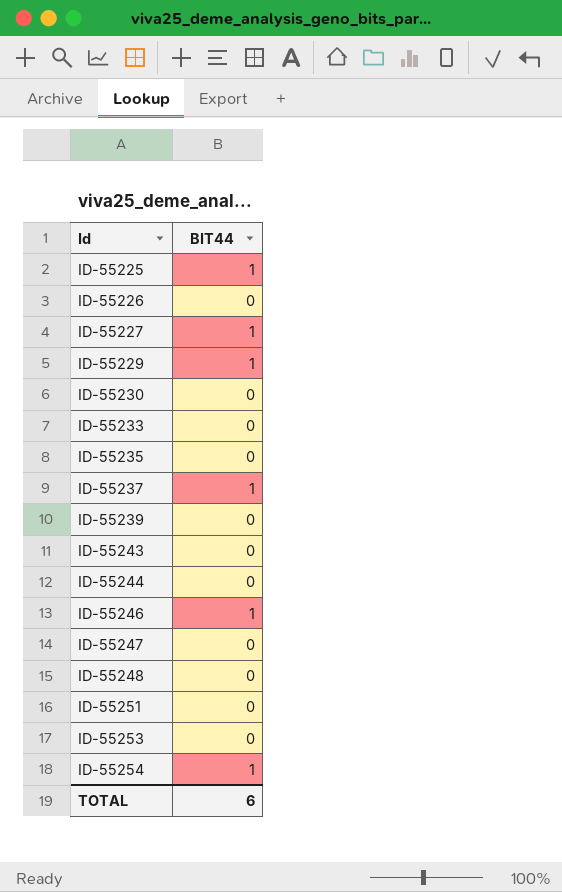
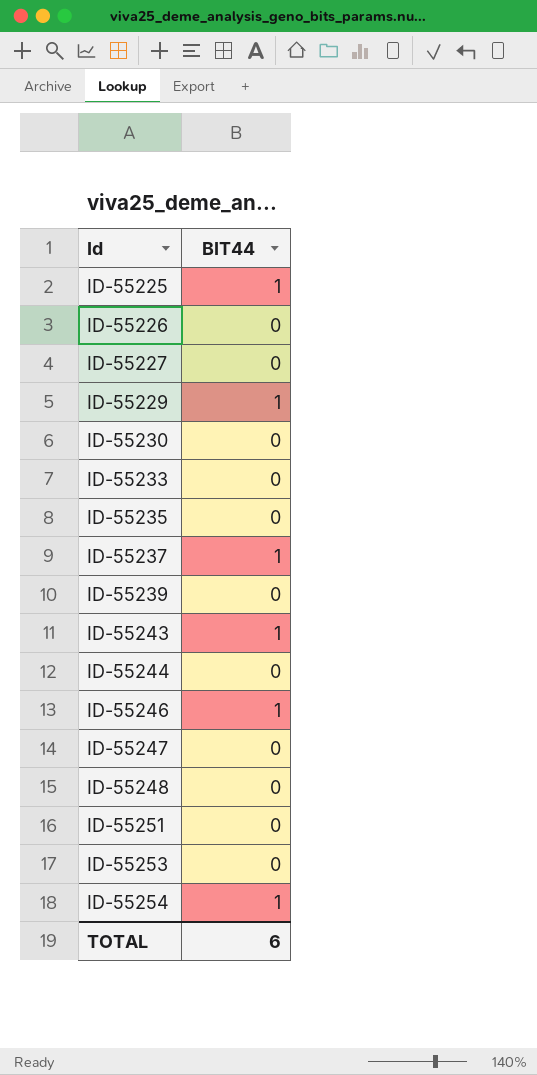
ID-55227 | BIT44: 1 -> 0
ID-55243 | BIT44: 0 -> 1

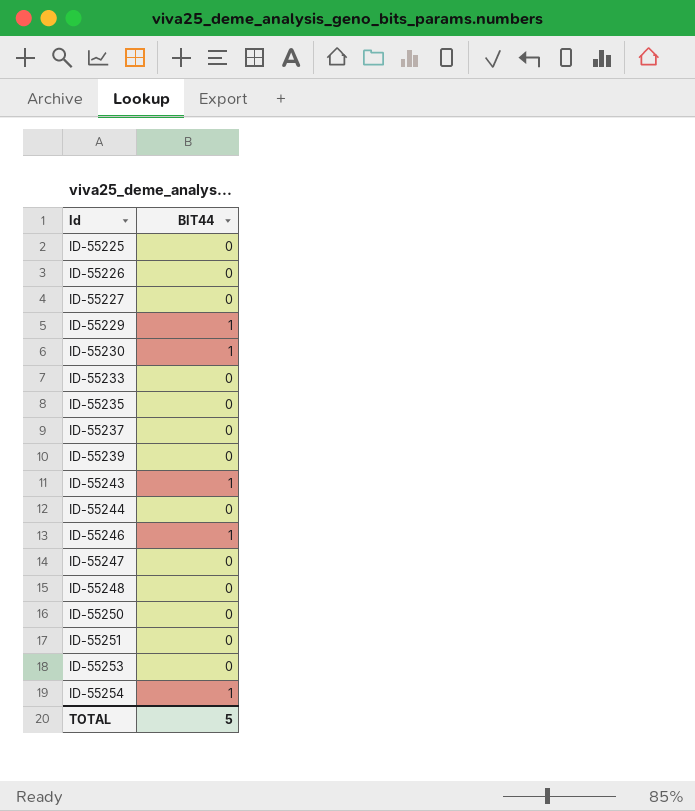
ID-55225 | BIT44: 1 -> 0
ID-55230 | BIT44: 0 -> 1
ID-55237 | BIT44: 1 -> 0
row ID-55250: none -> 0
TOTAL | BIT44: 6 -> 5

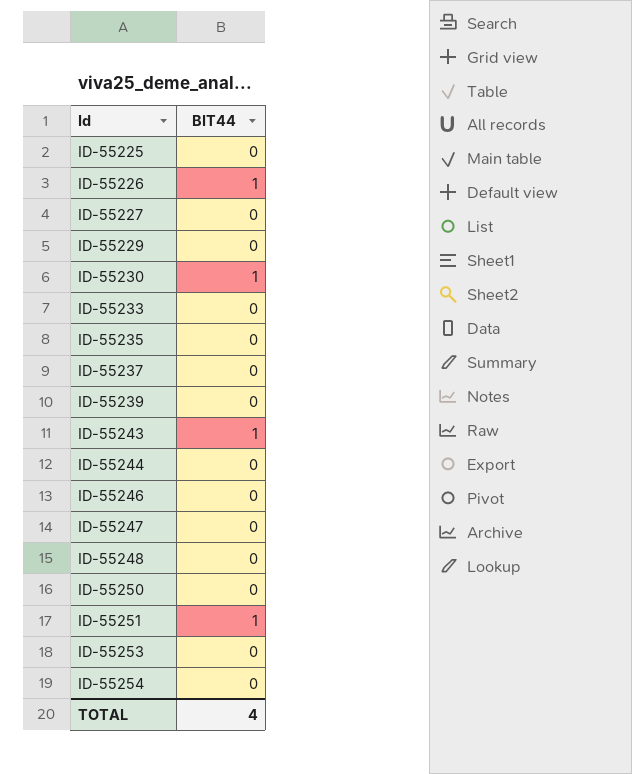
ID-55226 | BIT44: 0 -> 1
ID-55229 | BIT44: 1 -> 0
ID-55246 | BIT44: 1 -> 0
ID-55251 | BIT44: 0 -> 1
ID-55254 | BIT44: 1 -> 0
TOTAL | BIT44: 5 -> 4

